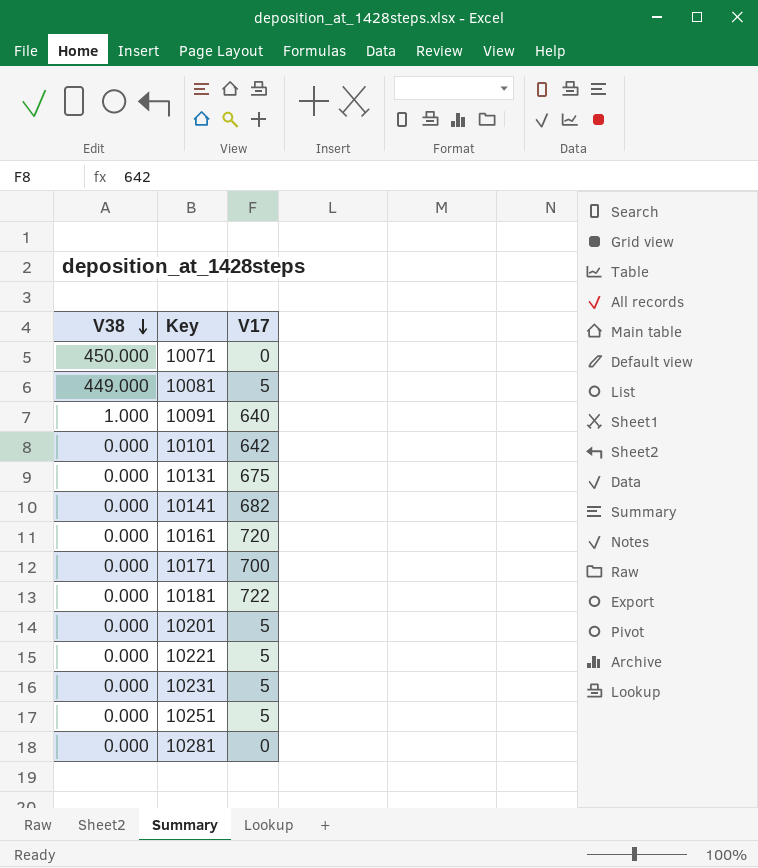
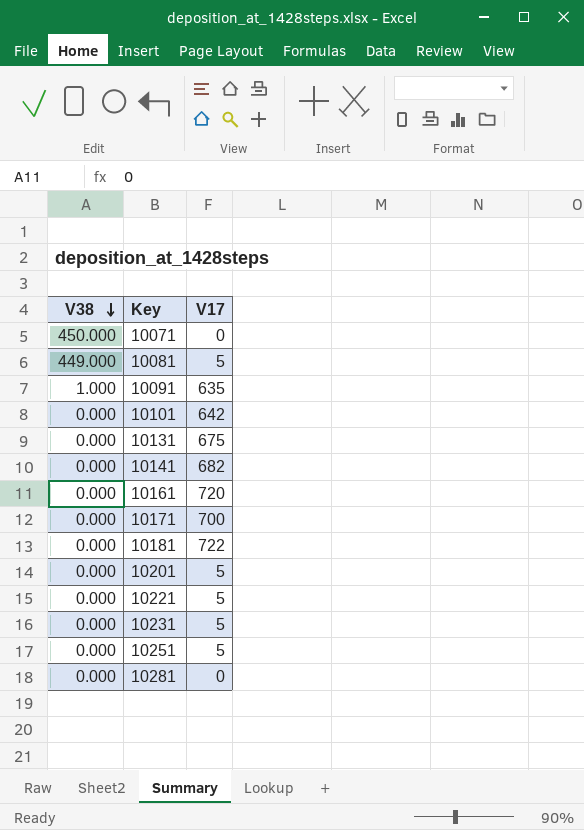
10091 | V17: 640 -> 635

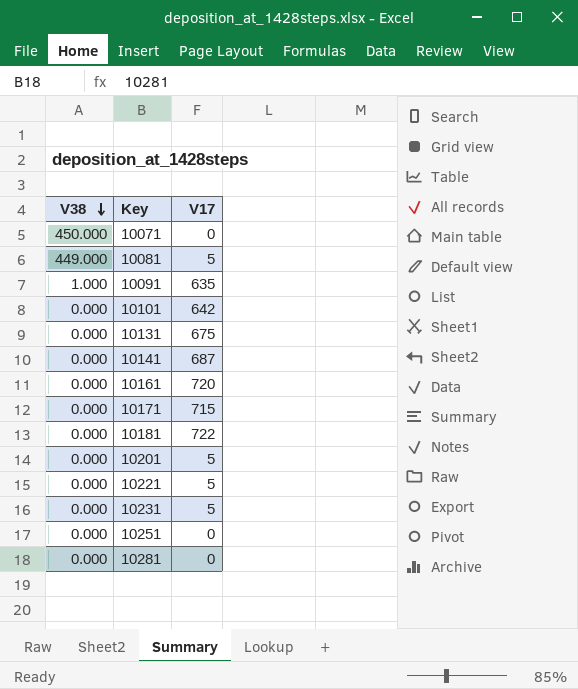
10141 | V17: 682 -> 687
10171 | V17: 700 -> 715
10251 | V17: 5 -> 0

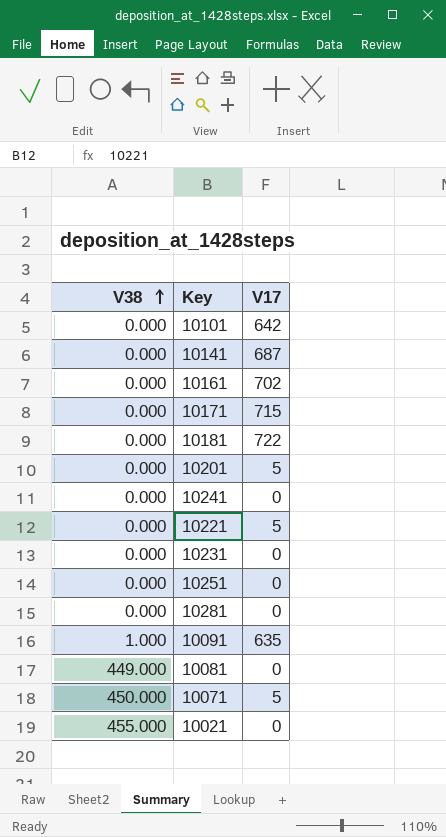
row order: V38 descending -> V38 ascending
row 10131: 0.000 | 675 -> none
10161 | V17: 720 -> 702
row 10241: none -> 0.000 | 0
10231 | V17: 5 -> 0
10081 | V17: 5 -> 0
10071 | V17: 0 -> 5
row 10021: none -> 455.000 | 0

